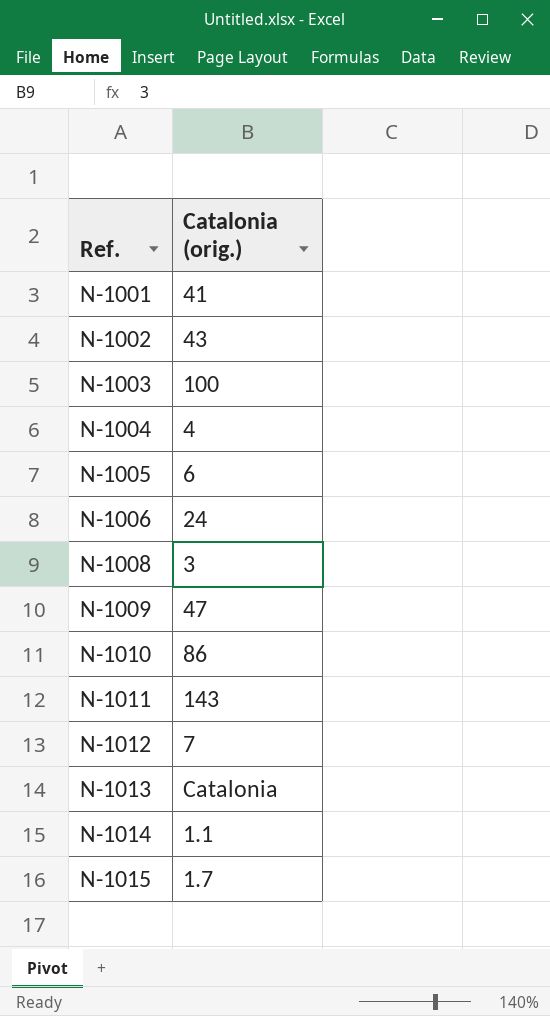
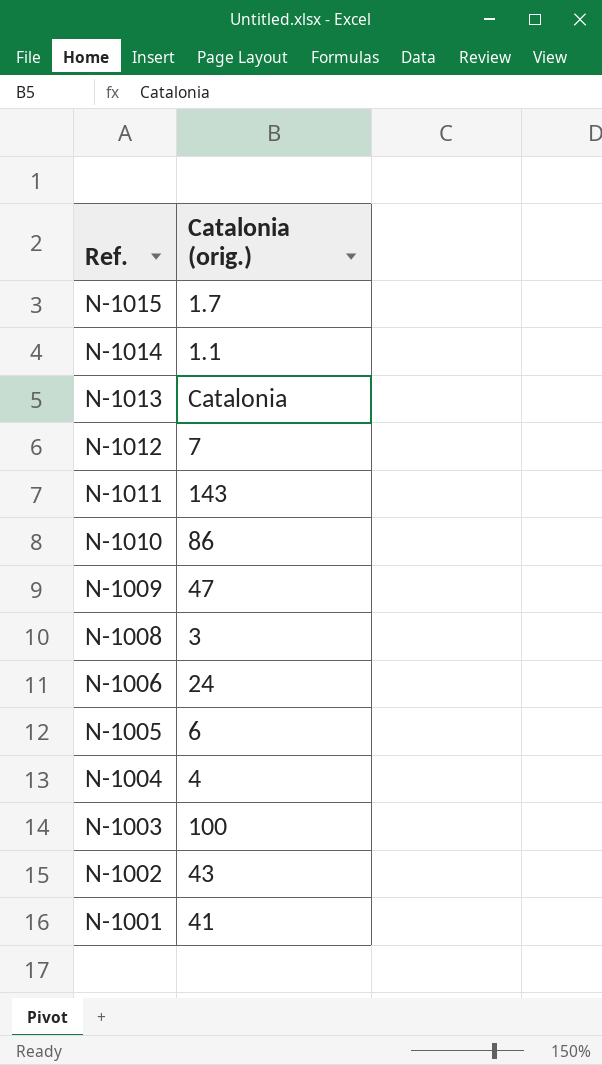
row order: Ref. ascending -> Ref. descending

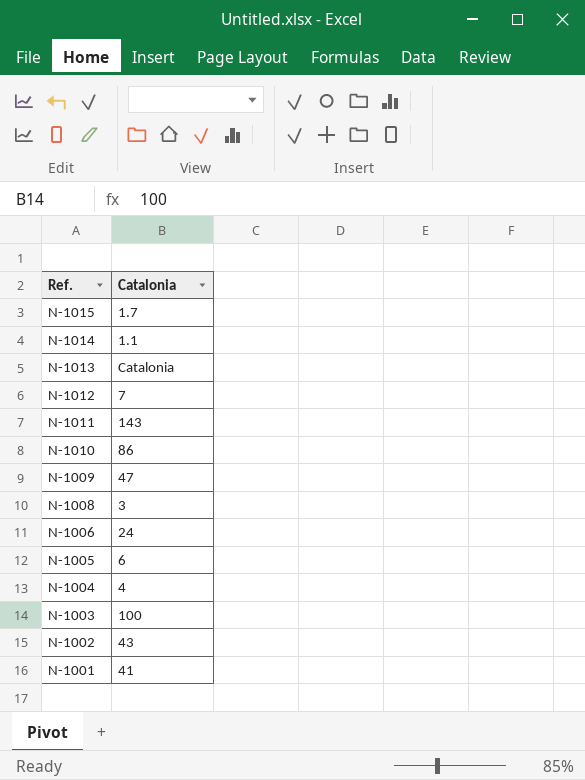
column name: Catalonia (orig.) -> Catalonia

